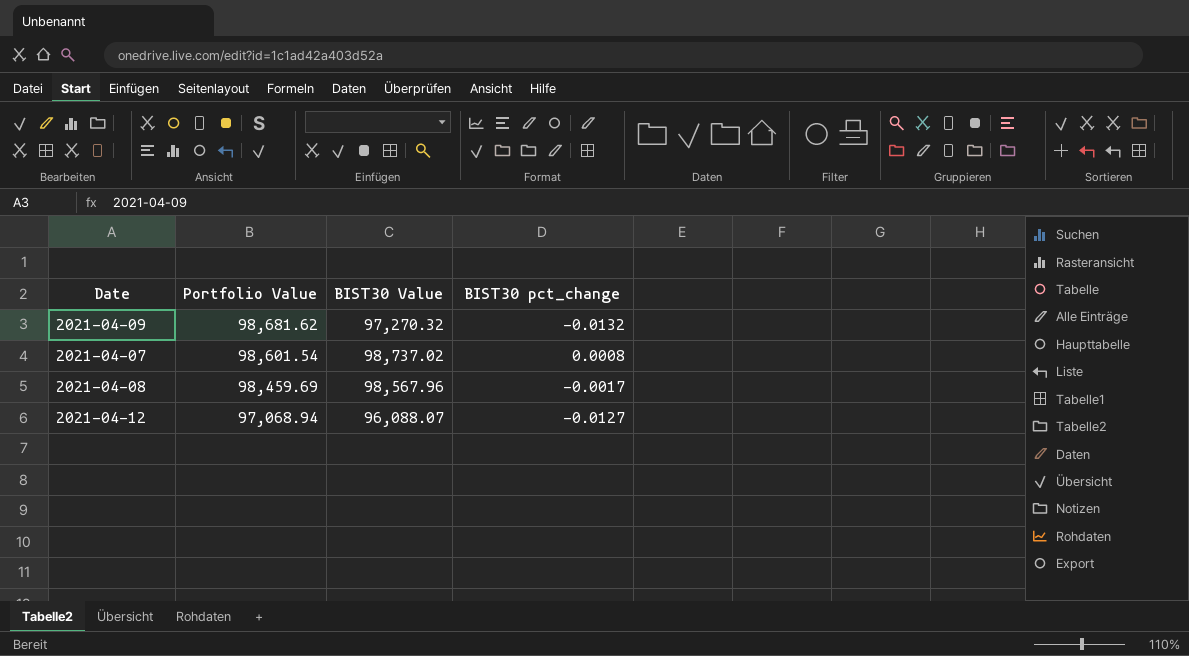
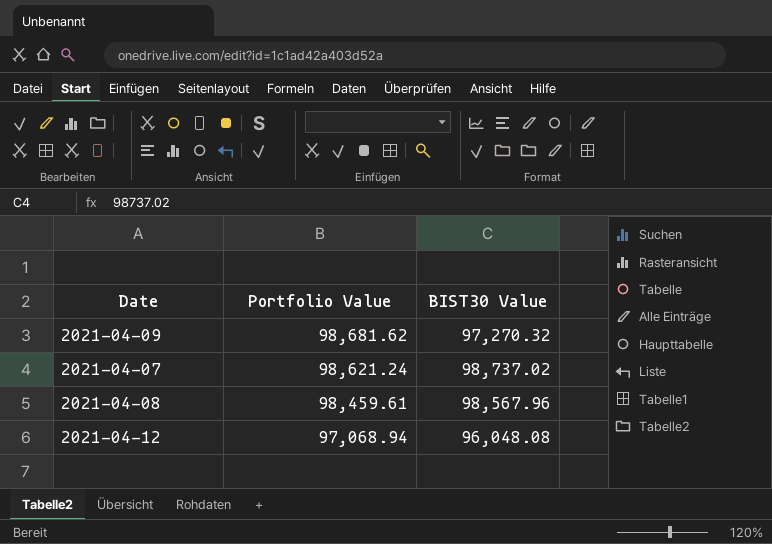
column BIST30 pct_change | position: 4 -> none
2021-04-07 | Portfolio Value: 98,601.54 -> 98,621.24
2021-04-08 | Portfolio Value: 98,459.69 -> 98,459.61
2021-04-12 | BIST30 Value: 96,088.07 -> 96,048.08

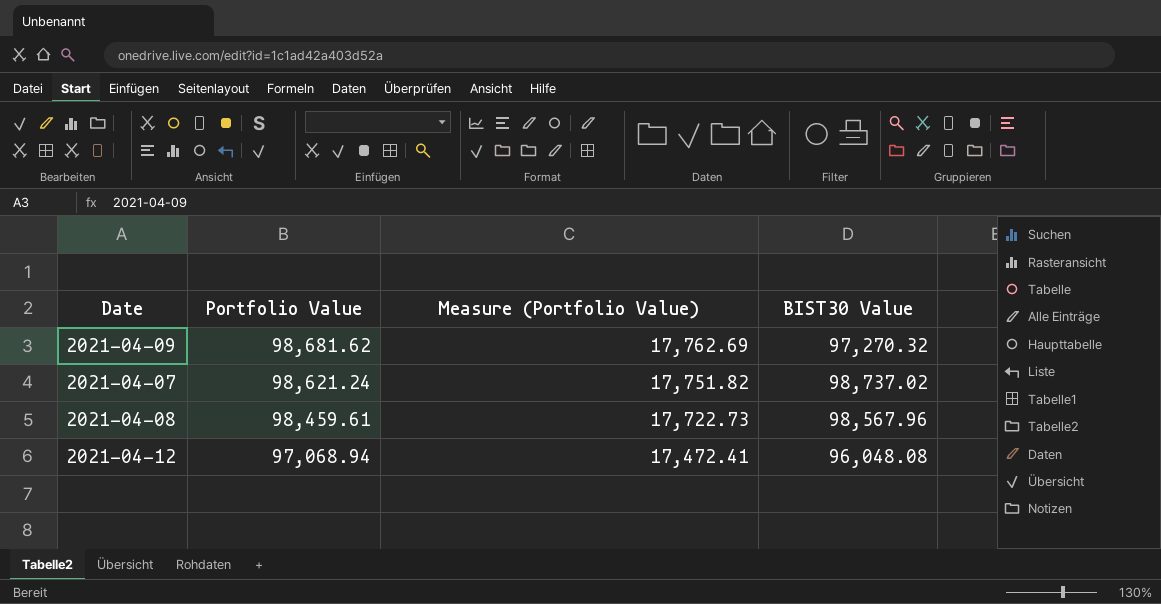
column Measure (Portfolio Value) | formula: none -> [Portfolio Value] * 0.18

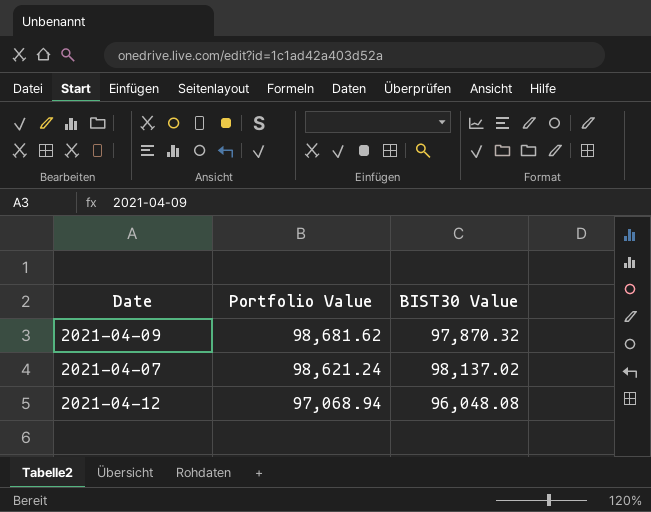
column Measure (Portfolio Value) | formula: [Portfolio Value] * 0.18 -> none
row 2021-04-08: 98,459.61 | 17,722.73 | 98,567.96 -> none
2021-04-09 | BIST30 Value: 97,270.32 -> 97,870.32
2021-04-07 | BIST30 Value: 98,737.02 -> 98,137.02

